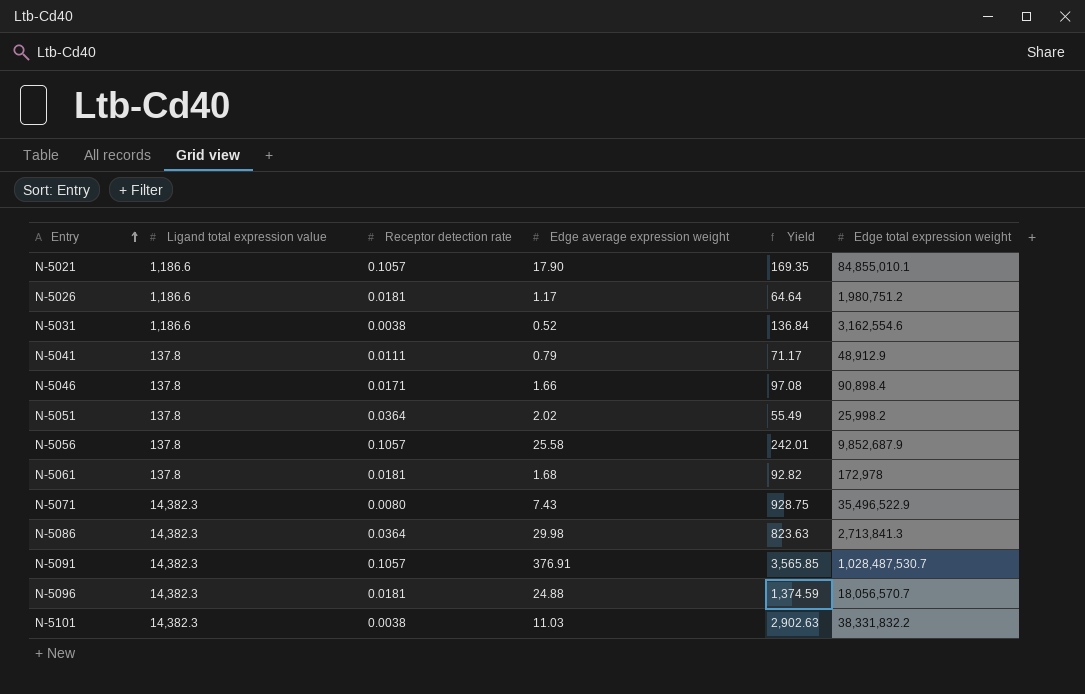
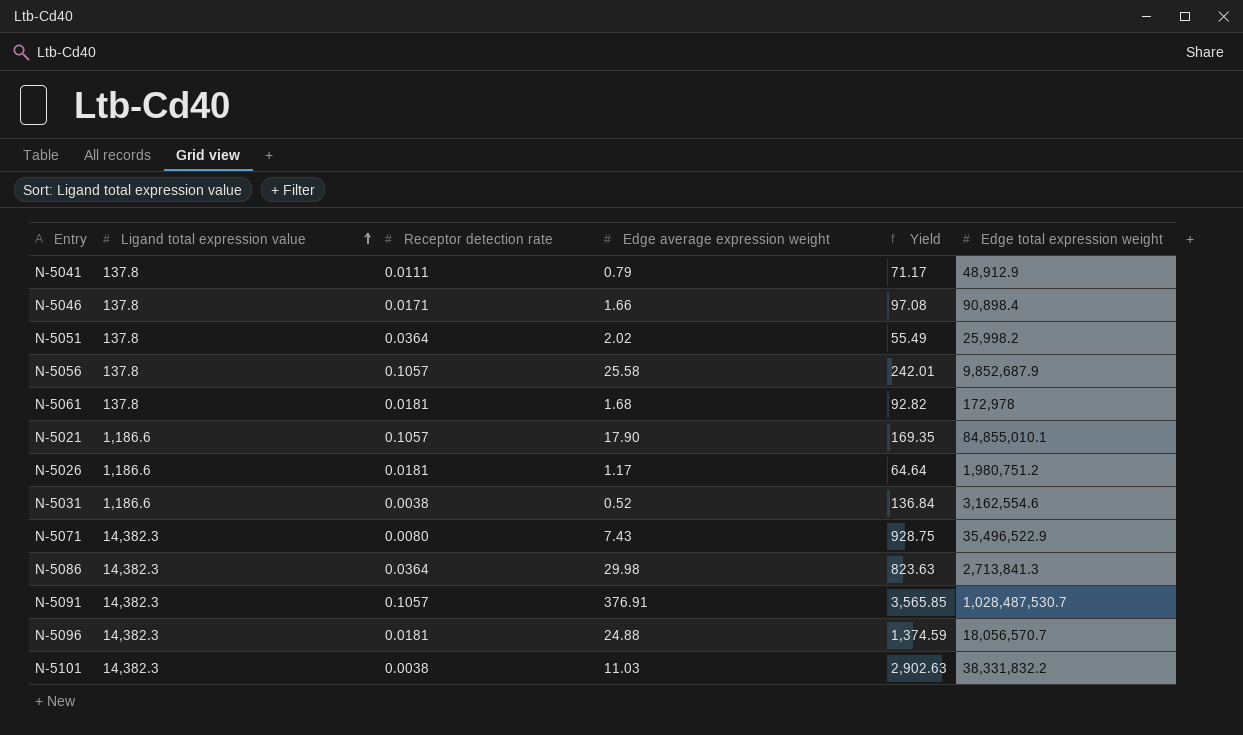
row order: Entry ascending -> Ligand total expression value ascending

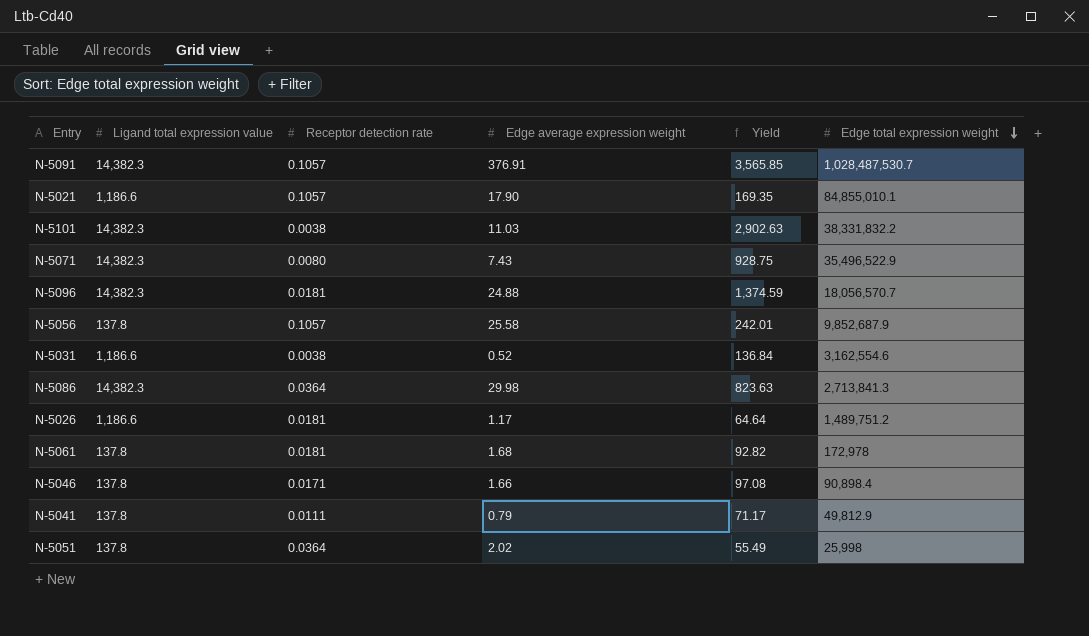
row order: Ligand total expression value ascending -> Edge total expression weight descending
N-5026 | Edge total expression weight: 1,980,751.2 -> 1,489,751.2
N-5041 | Edge total expression weight: 48,912.9 -> 49,812.9
N-5051 | Edge total expression weight: 25,998.2 -> 25,998

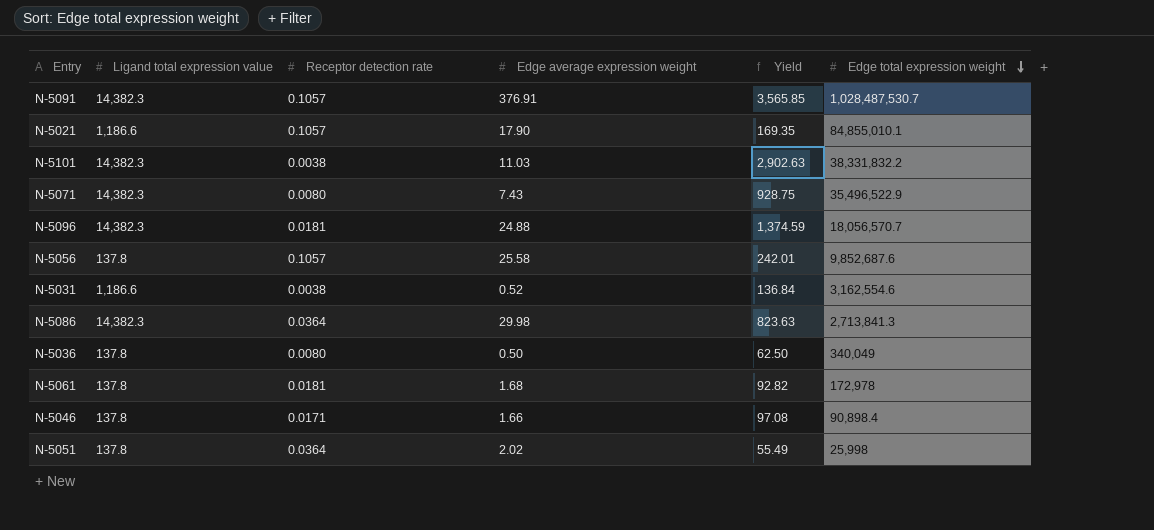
row N-5026: 1,186.6 | 0.0181 | 1.17 | 64.64 | 1,489,751.2 -> none
row N-5041: 137.8 | 0.0111 | 0.79 | 71.17 | 49,812.9 -> none
N-5056 | Edge total expression weight: 9,852,687.9 -> 9,852,687.6
row N-5036: none -> 137.8 | 0.0080 | 0.50 | 62.50 | 340,049

